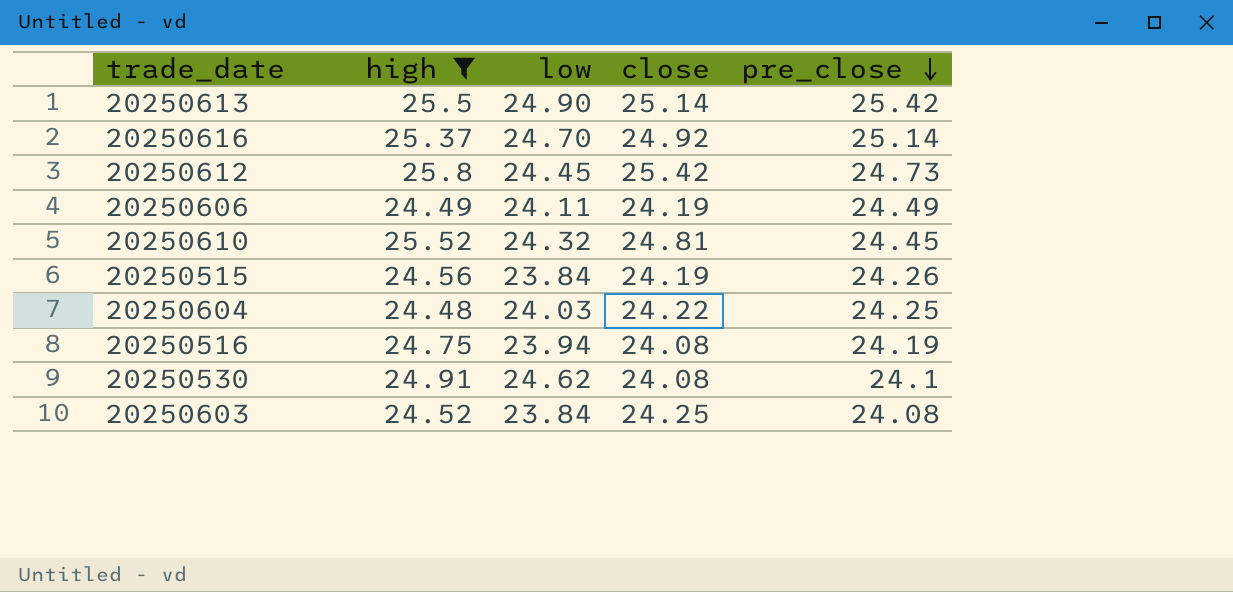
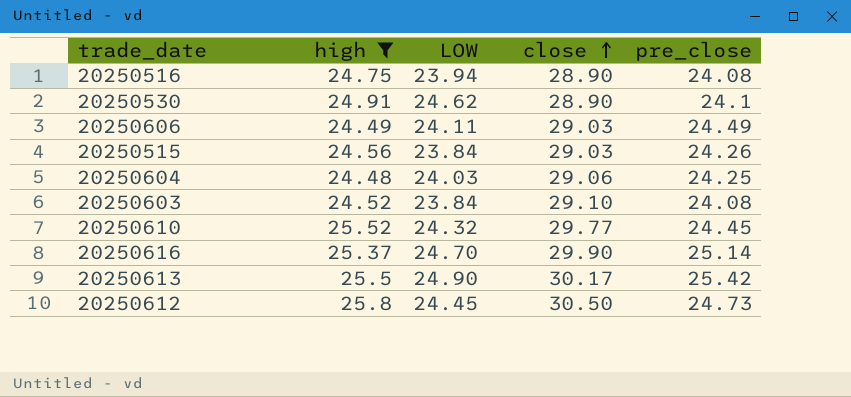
row order: pre_close descending -> close ascending
column name: low -> LOW
20250516 | close: 24.08 -> 28.90
20250516 | pre_close: 24.19 -> 24.08
20250530 | close: 24.08 -> 28.90
20250606 | close: 24.19 -> 29.03
20250515 | close: 24.19 -> 29.03
20250604 | close: 24.22 -> 29.06
20250603 | close: 24.25 -> 29.10
20250610 | close: 24.81 -> 29.77
20250616 | close: 24.92 -> 29.90
20250613 | close: 25.14 -> 30.17
20250612 | close: 25.42 -> 30.50

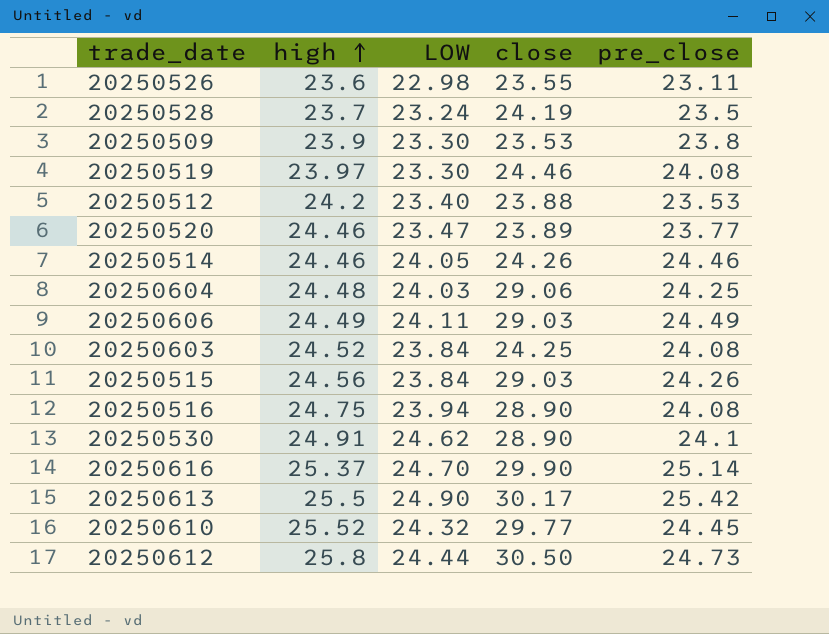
filter: high >= 24.48 -> none
row order: close ascending -> high ascending
20250603 | close: 29.10 -> 24.25
20250612 | LOW: 24.45 -> 24.44

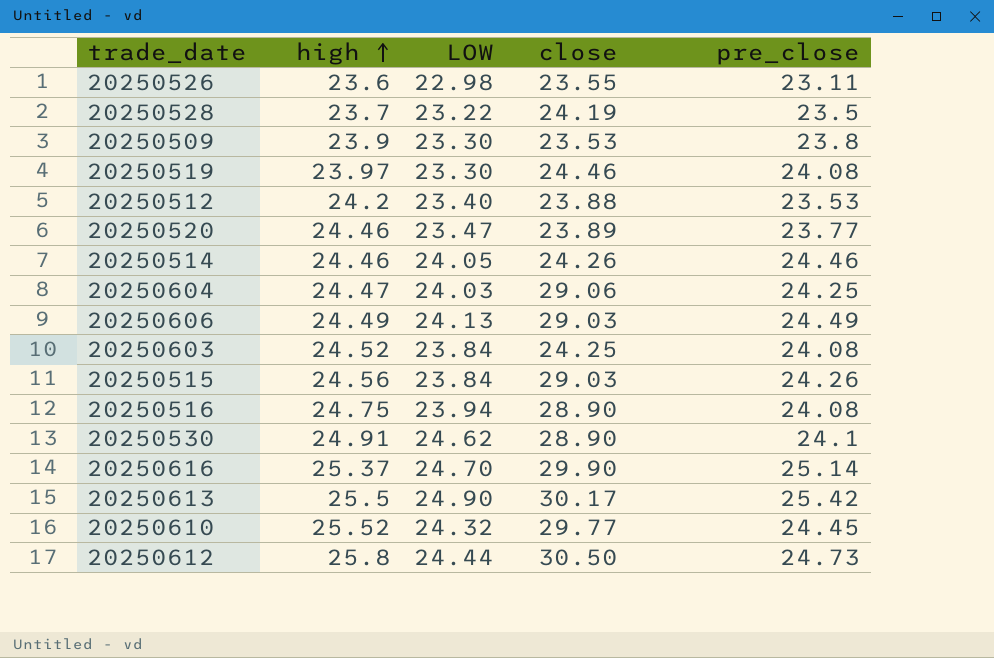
20250528 | LOW: 23.24 -> 23.22
20250604 | high: 24.48 -> 24.47
20250606 | LOW: 24.11 -> 24.13

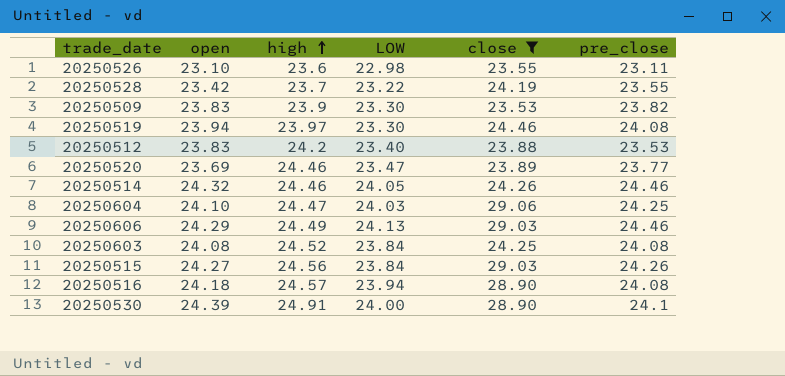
filter: none -> close <= 29.06
column open | position: none -> 2
20250528 | pre_close: 23.5 -> 23.55
20250509 | pre_close: 23.8 -> 23.82
20250606 | pre_close: 24.49 -> 24.46
20250516 | high: 24.75 -> 24.57
20250530 | LOW: 24.62 -> 24.00

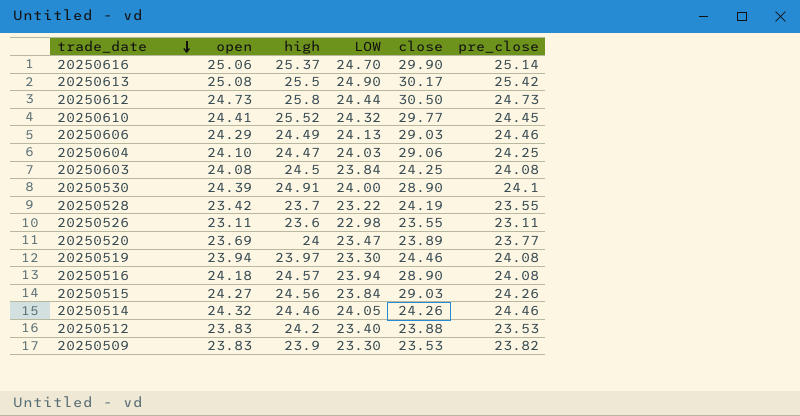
filter: close <= 29.06 -> none
row order: high ascending -> trade_date descending
20250603 | high: 24.52 -> 24.5
20250526 | open: 23.10 -> 23.11
20250520 | high: 24.46 -> 24

